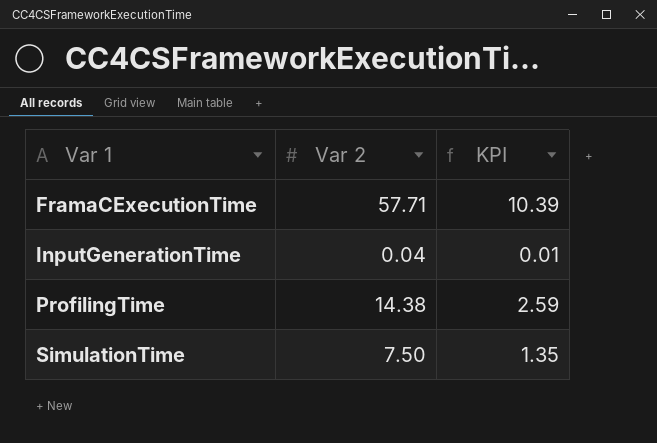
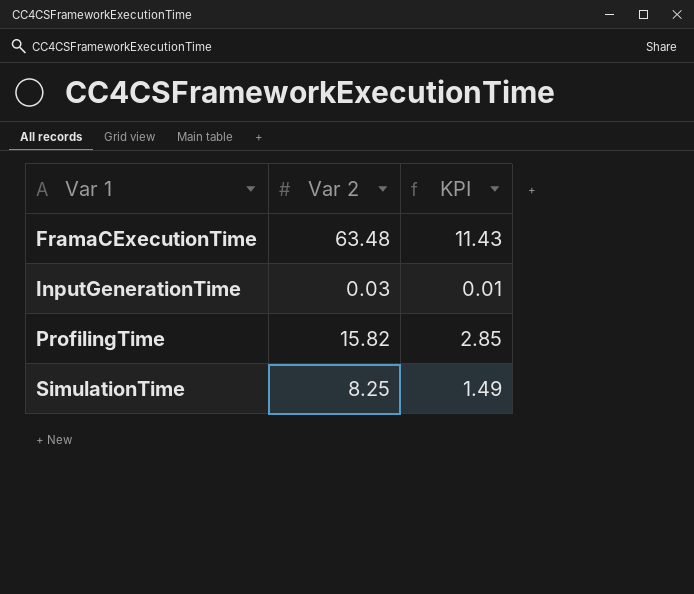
FramaCExecutionTime | Var 2: 57.71 -> 63.48
FramaCExecutionTime | KPI: 10.39 -> 11.43
InputGenerationTime | Var 2: 0.04 -> 0.03
ProfilingTime | Var 2: 14.38 -> 15.82
ProfilingTime | KPI: 2.59 -> 2.85
SimulationTime | Var 2: 7.50 -> 8.25
SimulationTime | KPI: 1.35 -> 1.49

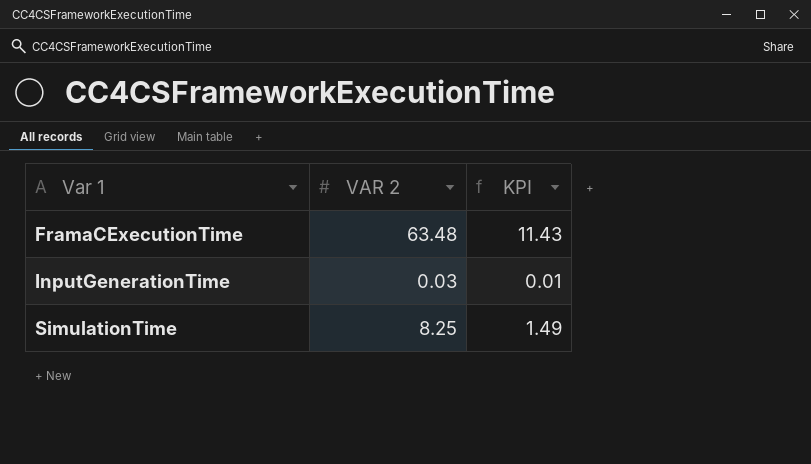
column name: Var 2 -> VAR 2
row ProfilingTime: 15.82 | 2.85 -> none

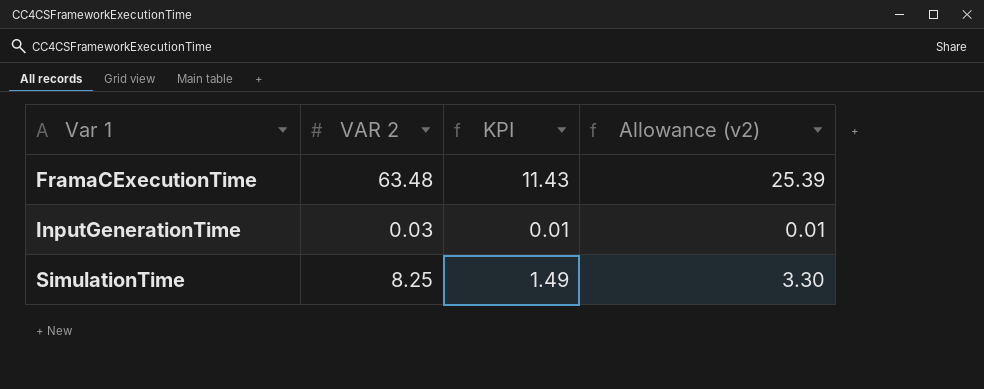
column Allowance (v2) | formula: none -> [VAR 2] * 0.4

